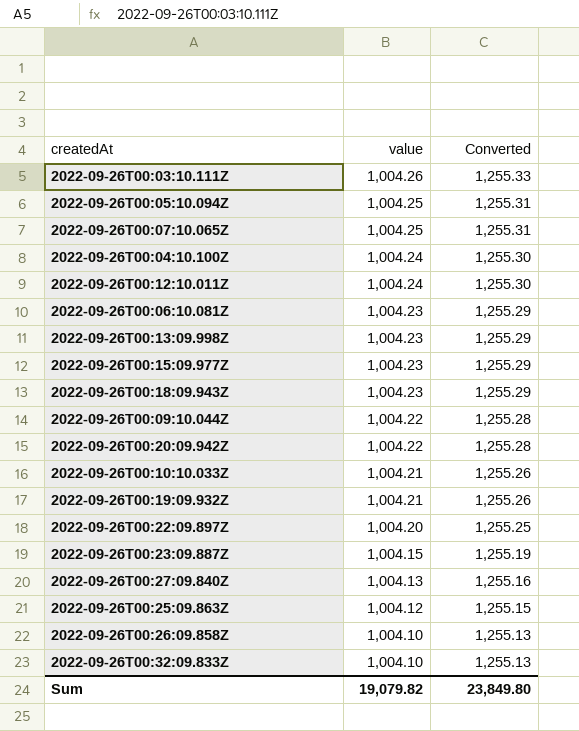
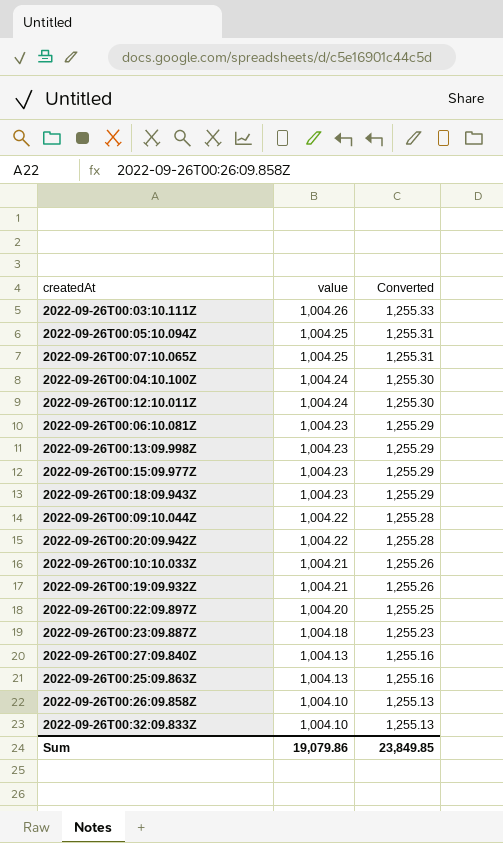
2022-09-26T00:23:09.887Z | value: 1,004.15 -> 1,004.18
2022-09-26T00:23:09.887Z | Converted: 1,255.19 -> 1,255.23
2022-09-26T00:25:09.863Z | value: 1,004.12 -> 1,004.13
2022-09-26T00:25:09.863Z | Converted: 1,255.15 -> 1,255.16
Sum | value: 19,079.82 -> 19,079.86
Sum | Converted: 23,849.80 -> 23,849.85

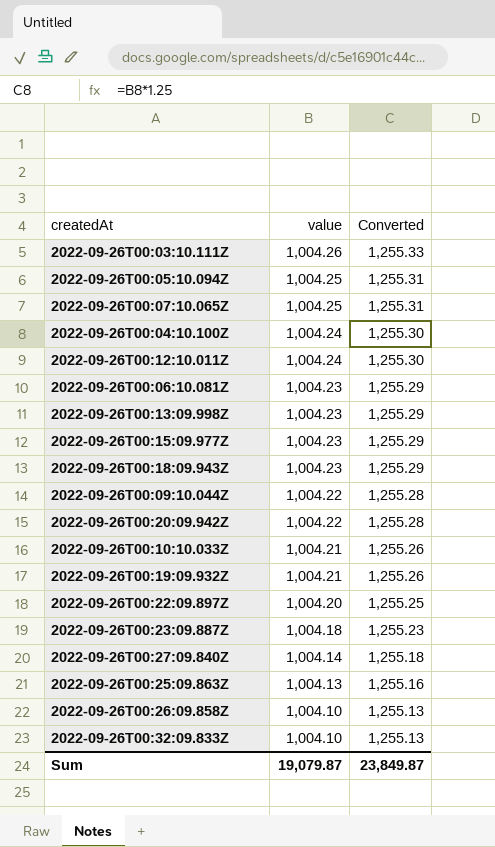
2022-09-26T00:27:09.840Z | value: 1,004.13 -> 1,004.14
2022-09-26T00:27:09.840Z | Converted: 1,255.16 -> 1,255.18
Sum | value: 19,079.86 -> 19,079.87
Sum | Converted: 23,849.85 -> 23,849.87

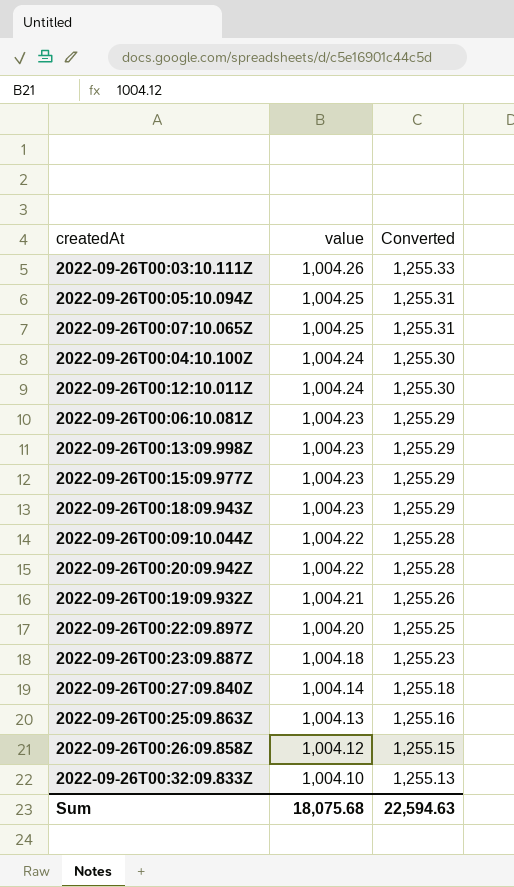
row 2022-09-26T00:10:10.033Z: 1,004.21 | 1,255.26 -> none
2022-09-26T00:26:09.858Z | value: 1,004.10 -> 1,004.12
2022-09-26T00:26:09.858Z | Converted: 1,255.13 -> 1,255.15
Sum | value: 19,079.87 -> 18,075.68
Sum | Converted: 23,849.87 -> 22,594.63

